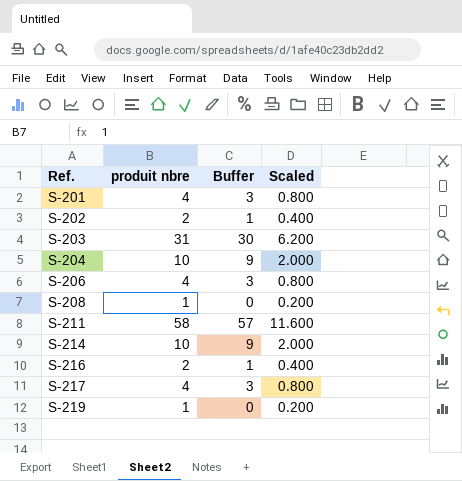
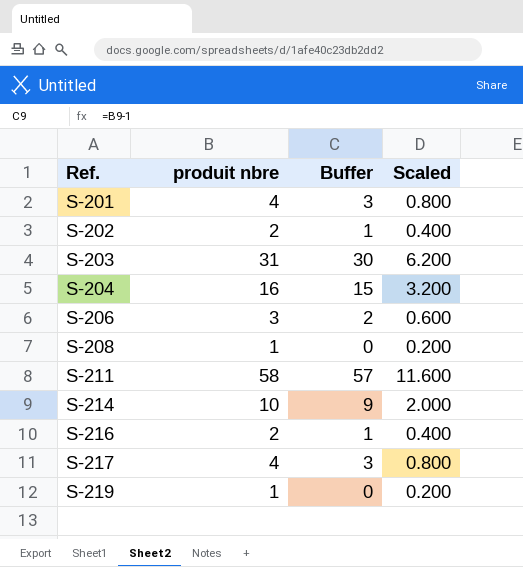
S-204 | produit nbre: 10 -> 16
S-204 | Buffer: 9 -> 15
S-204 | Scaled: 2.000 -> 3.200
S-206 | produit nbre: 4 -> 3
S-206 | Buffer: 3 -> 2
S-206 | Scaled: 0.800 -> 0.600

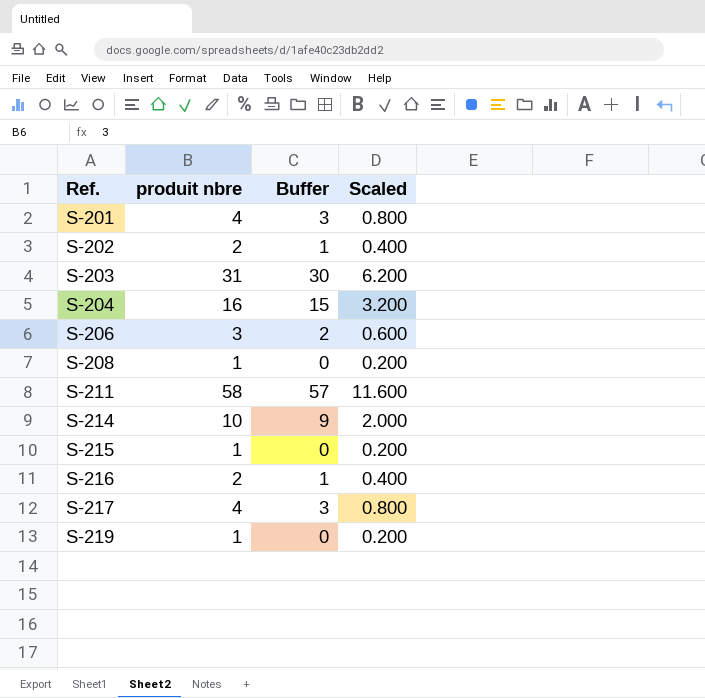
row S-215: none -> 1 | 0 | 0.200

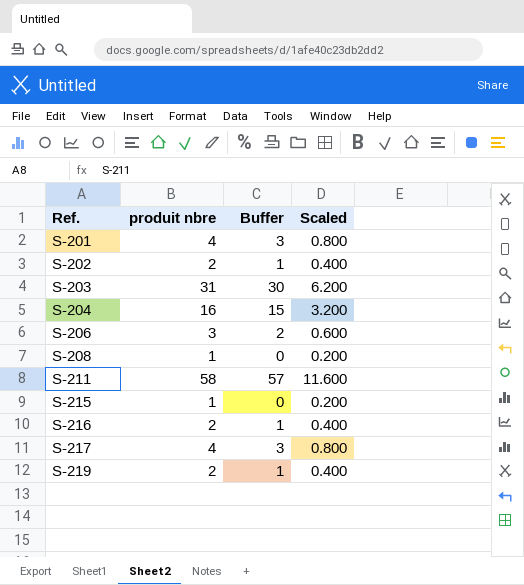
row S-214: 10 | 9 | 2.000 -> none
S-219 | produit nbre: 1 -> 2
S-219 | Buffer: 0 -> 1
S-219 | Scaled: 0.200 -> 0.400

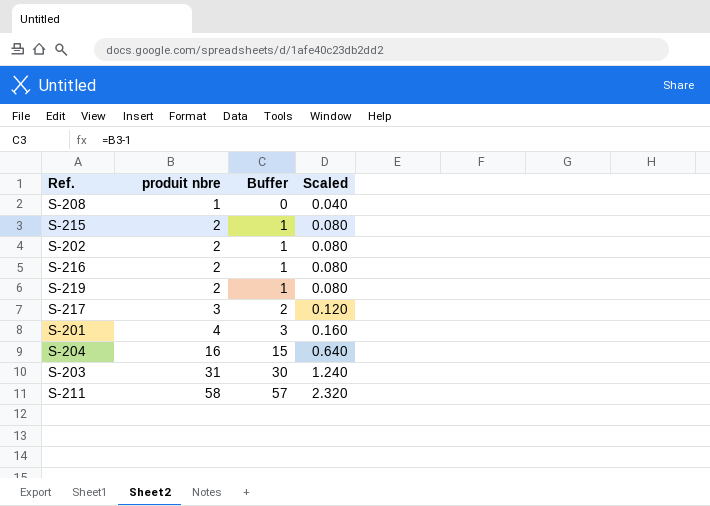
row order: Ref. ascending -> produit nbre ascending
column Scaled | formula: [produit nbre] * 0.2 -> [produit nbre] * 0.04
row S-206: 3 | 2 | 0.600 -> none
S-215 | produit nbre: 1 -> 2
S-215 | Buffer: 0 -> 1
S-217 | produit nbre: 4 -> 3
S-217 | Buffer: 3 -> 2

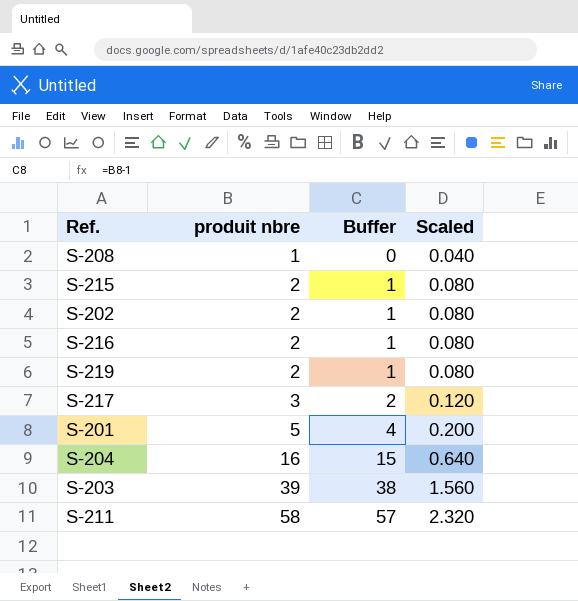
S-201 | produit nbre: 4 -> 5
S-201 | Buffer: 3 -> 4
S-201 | Scaled: 0.160 -> 0.200
S-203 | produit nbre: 31 -> 39
S-203 | Buffer: 30 -> 38
S-203 | Scaled: 1.240 -> 1.560

